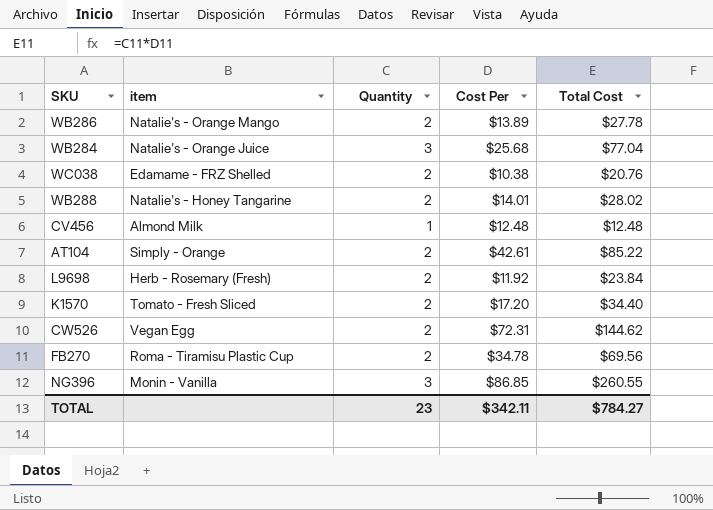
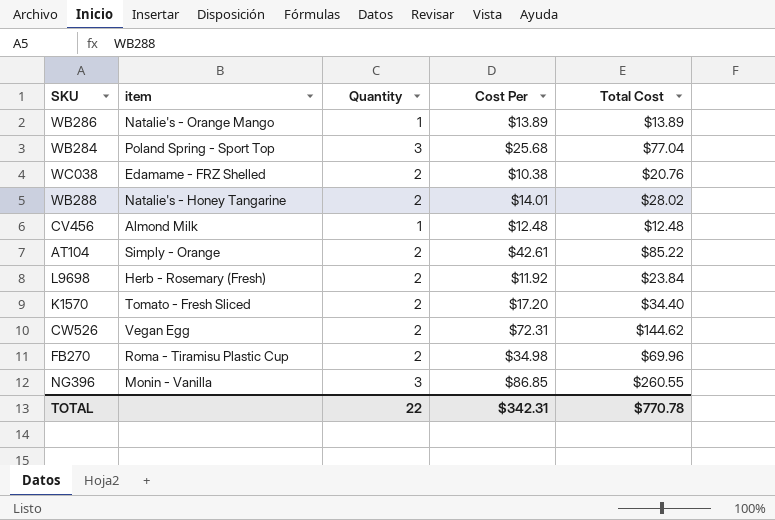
WB286 | Quantity: 2 -> 1
WB286 | Total Cost: $27.78 -> $13.89
WB284 | item: Natalie's - Orange Juice -> Poland Spring - Sport Top
FB270 | Cost Per: $34.78 -> $34.98
FB270 | Total Cost: $69.56 -> $69.96
TOTAL | Quantity: 23 -> 22
TOTAL | Cost Per: $342.11 -> $342.31
TOTAL | Total Cost: $784.27 -> $770.78

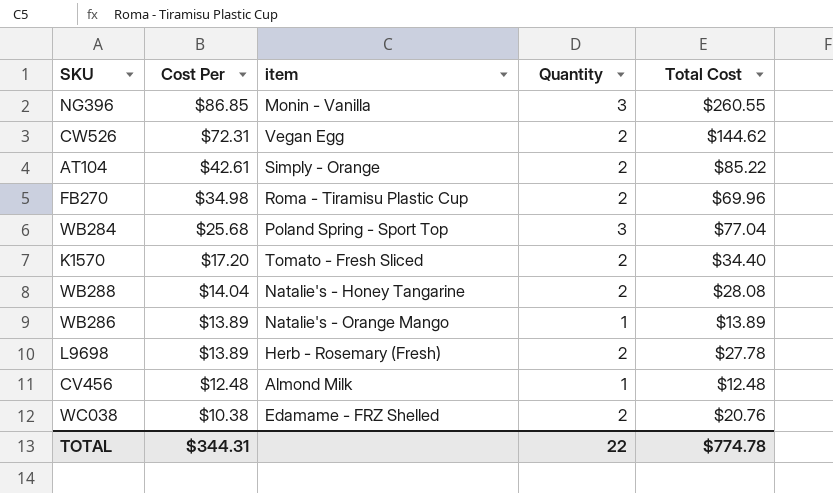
row order: none -> Cost Per descending
column Cost Per | position: 4 -> 2
WB288 | Cost Per: $14.01 -> $14.04
WB288 | Total Cost: $28.02 -> $28.08
L9698 | Cost Per: $11.92 -> $13.89
L9698 | Total Cost: $23.84 -> $27.78
TOTAL | Cost Per: $342.31 -> $344.31
TOTAL | Total Cost: $770.78 -> $774.78

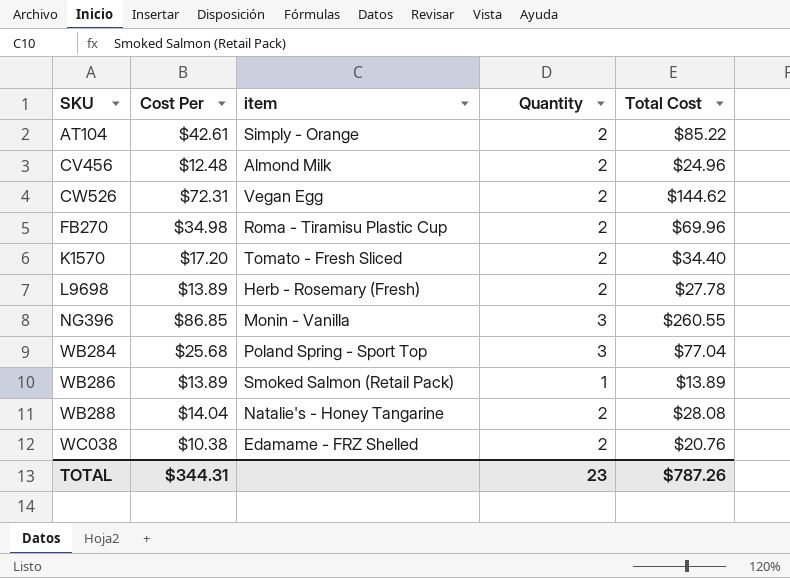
row order: Cost Per descending -> SKU ascending
CV456 | Quantity: 1 -> 2
CV456 | Total Cost: $12.48 -> $24.96
WB286 | item: Natalie's - Orange Mango -> Smoked Salmon (Retail Pack)
TOTAL | Quantity: 22 -> 23
TOTAL | Total Cost: $774.78 -> $787.26

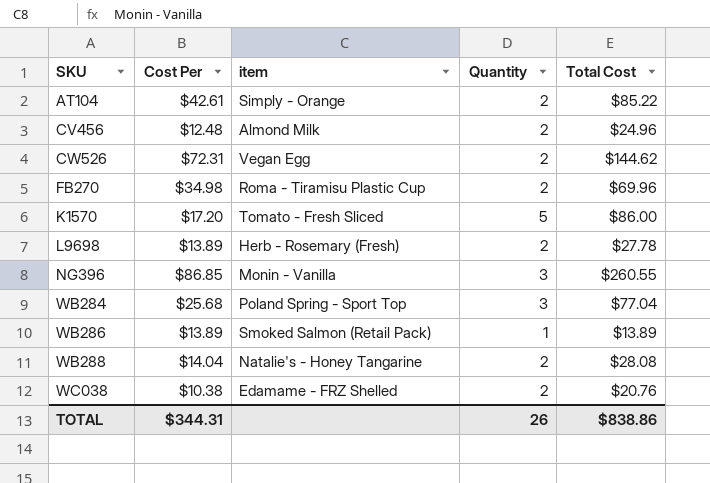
K1570 | Quantity: 2 -> 5
K1570 | Total Cost: $34.40 -> $86.00
TOTAL | Quantity: 23 -> 26
TOTAL | Total Cost: $787.26 -> $838.86

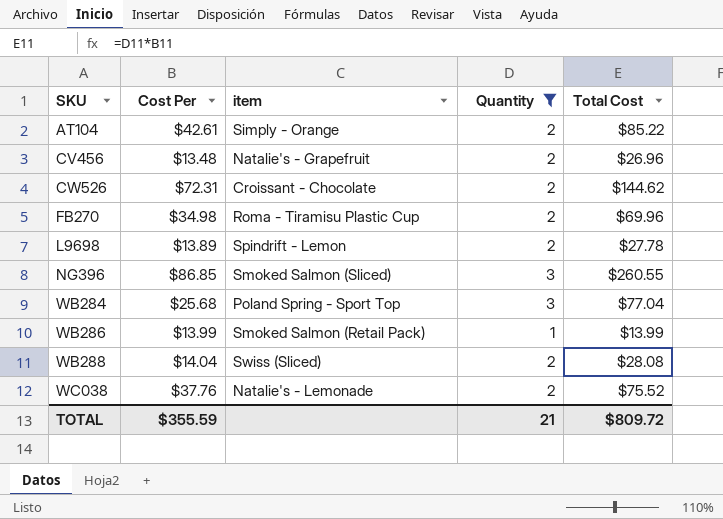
filter: none -> Quantity != 5
CV456 | Cost Per: $12.48 -> $13.48
CV456 | item: Almond Milk -> Natalie's - Grapefruit
CV456 | Total Cost: $24.96 -> $26.96
CW526 | item: Vegan Egg -> Croissant - Chocolate
L9698 | item: Herb - Rosemary (Fresh) -> Spindrift - Lemon
NG396 | item: Monin - Vanilla -> Smoked Salmon (Sliced)
WB286 | Cost Per: $13.89 -> $13.99
WB286 | Total Cost: $13.89 -> $13.99
WB288 | item: Natalie's - Honey Tangarine -> Swiss (Sliced)
WC038 | Cost Per: $10.38 -> $37.76
WC038 | item: Edamame - FRZ Shelled -> Natalie's - Lemonade
WC038 | Total Cost: $20.76 -> $75.52
TOTAL | Cost Per: $344.31 -> $355.59
TOTAL | Quantity: 26 -> 21
TOTAL | Total Cost: $838.86 -> $809.72

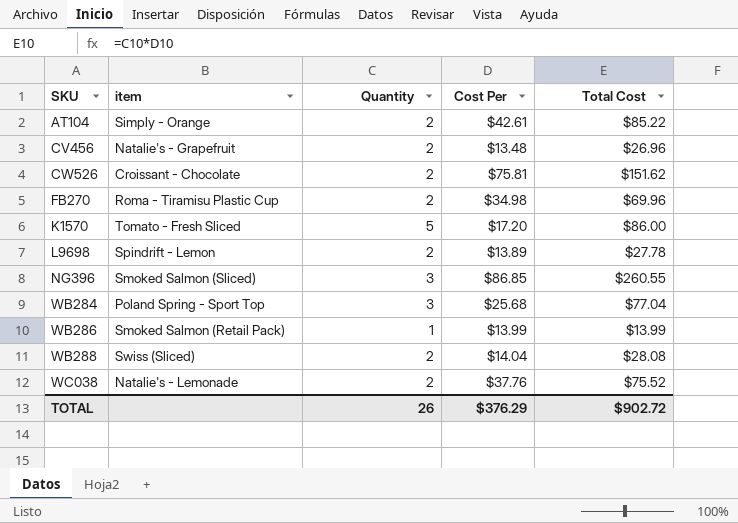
filter: Quantity != 5 -> none
column Cost Per | position: 2 -> 4
CW526 | Cost Per: $72.31 -> $75.81
CW526 | Total Cost: $144.62 -> $151.62
TOTAL | Quantity: 21 -> 26
TOTAL | Cost Per: $355.59 -> $376.29
TOTAL | Total Cost: $809.72 -> $902.72

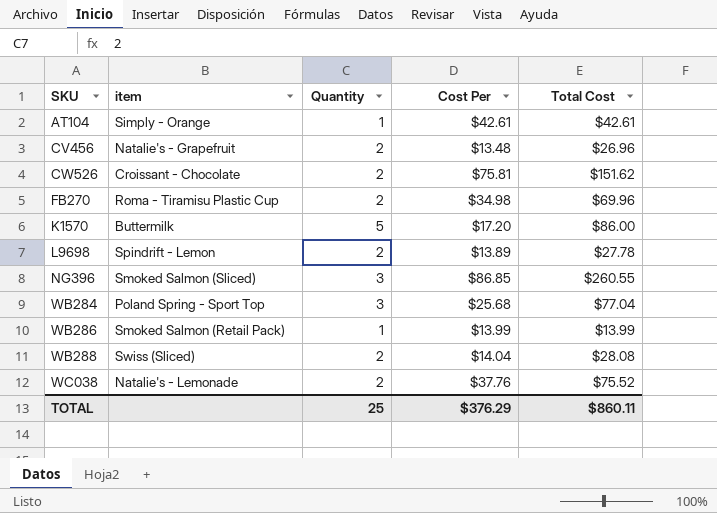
AT104 | Quantity: 2 -> 1
AT104 | Total Cost: $85.22 -> $42.61
K1570 | item: Tomato - Fresh Sliced -> Buttermilk
TOTAL | Quantity: 26 -> 25
TOTAL | Total Cost: $902.72 -> $860.11

